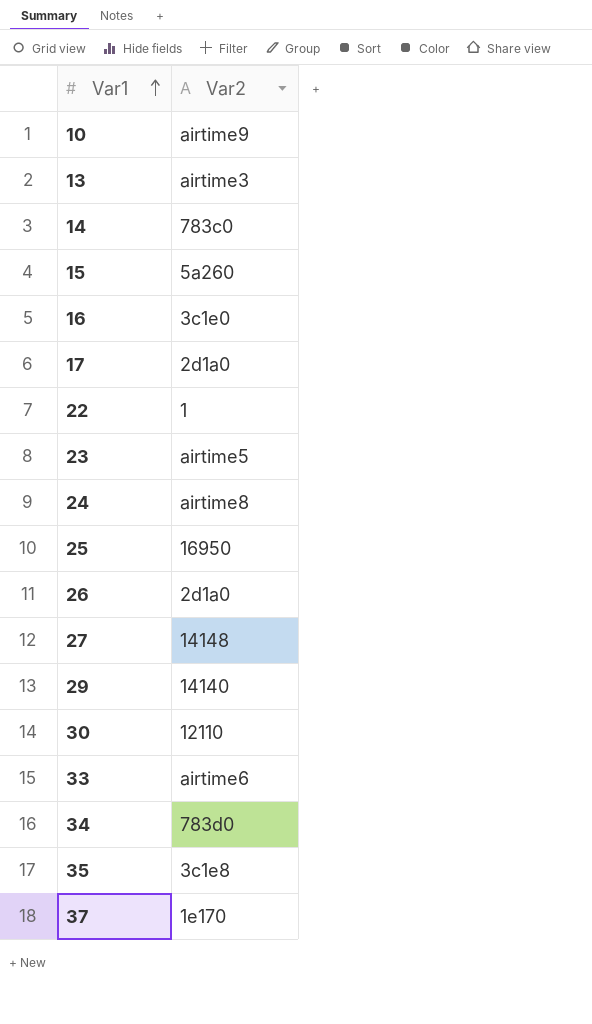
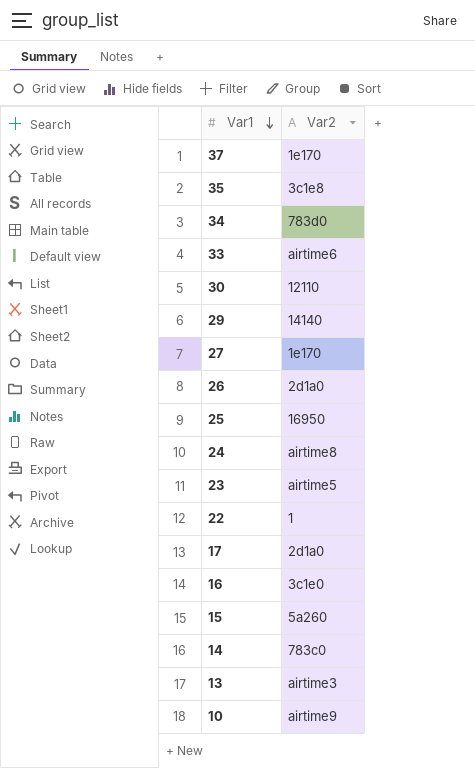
row order: Var1 ascending -> Var1 descending
27 | Var2: 14148 -> 1e170

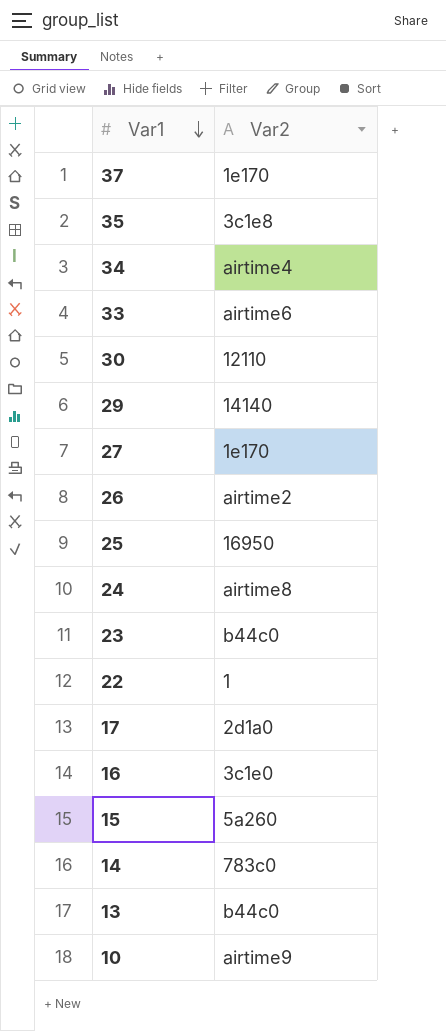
34 | Var2: 783d0 -> airtime4
26 | Var2: 2d1a0 -> airtime2
23 | Var2: airtime5 -> b44c0
13 | Var2: airtime3 -> b44c0

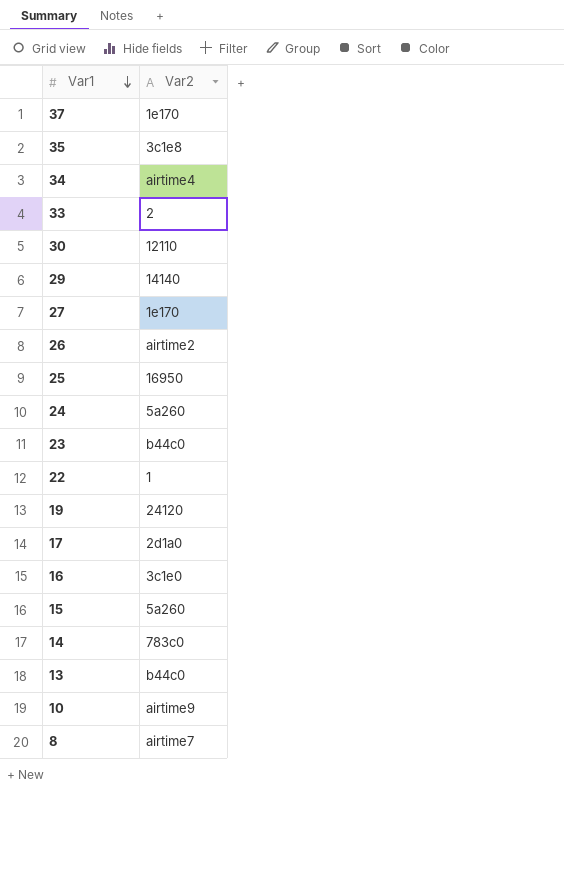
33 | Var2: airtime6 -> 2
24 | Var2: airtime8 -> 5a260
row 19: none -> 24120
row 8: none -> airtime7

